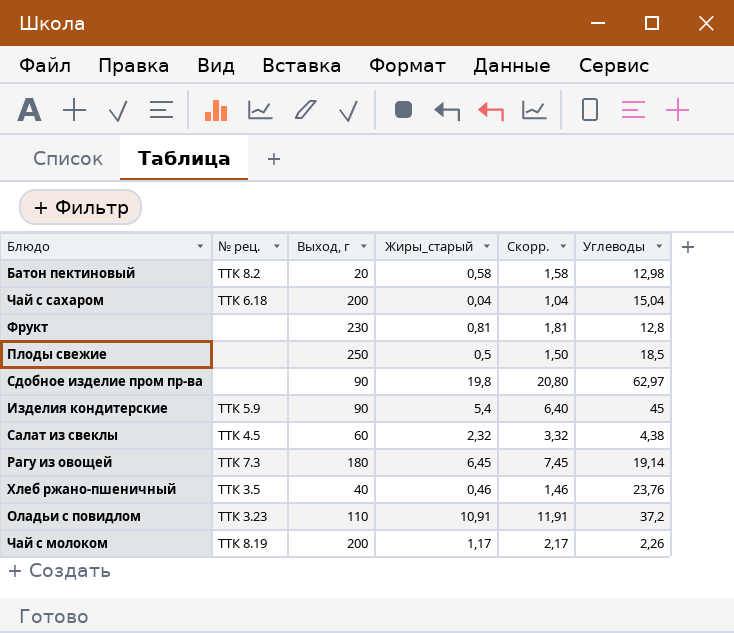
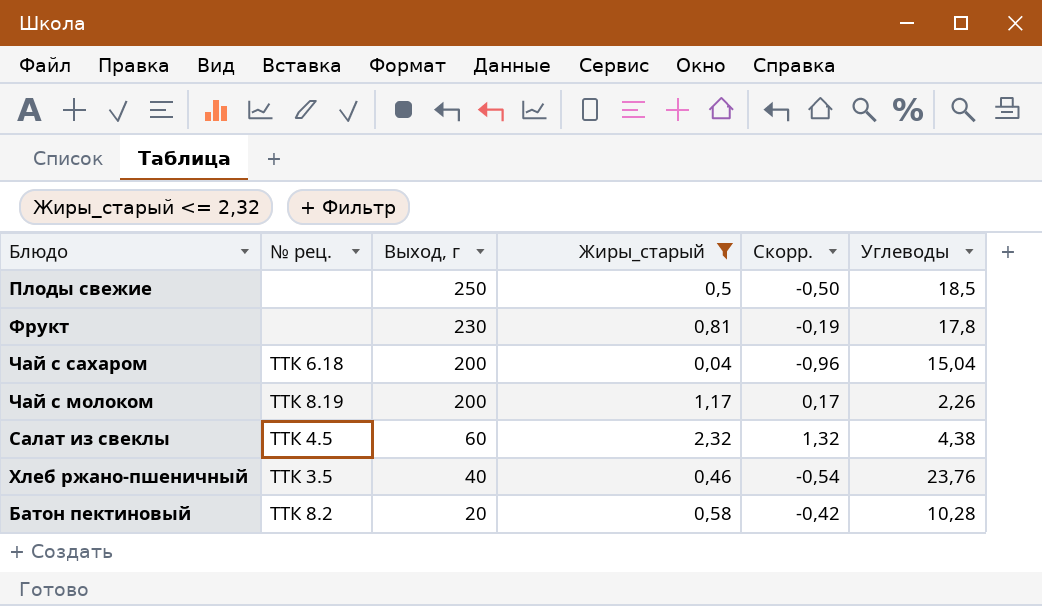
filter: none -> Жиры_старый <= 2,32
row order: none -> Выход, г descending
column Скорр. | formula: [Жиры_старый] + 1 -> [Жиры_старый] - 1
Фрукт | Углеводы: 12,8 -> 17,8
Батон пектиновый | Углеводы: 12,98 -> 10,28

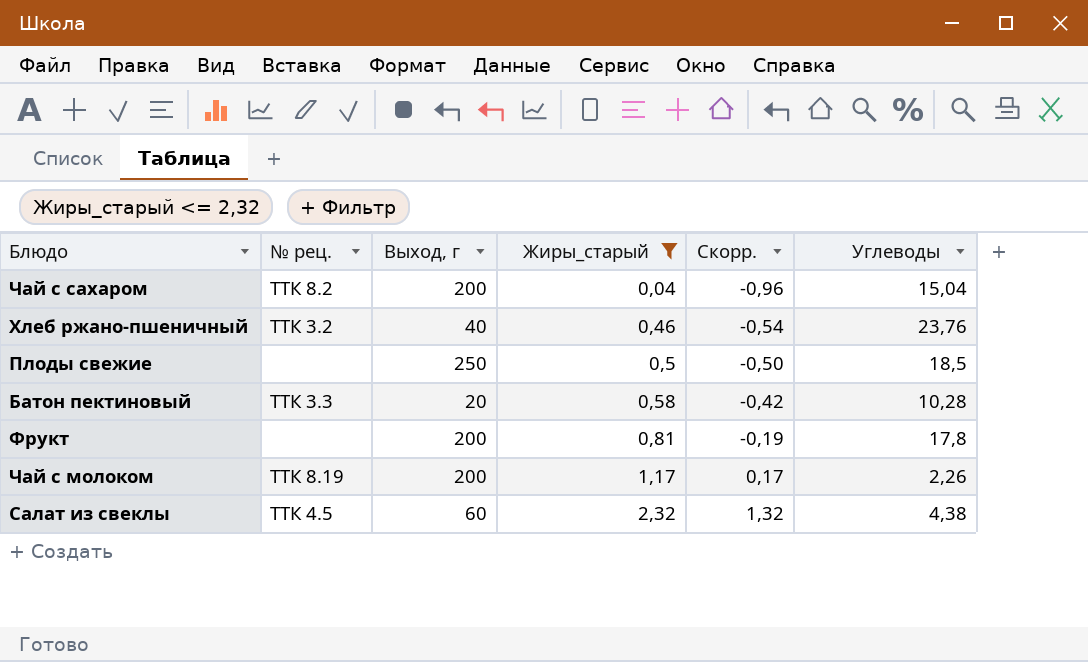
row order: Выход, г descending -> Жиры_старый ascending
Чай с сахаром | № рец.: ТТК 6.18 -> ТТК 8.2
Хлеб ржано-пшеничный | № рец.: ТТК 3.5 -> ТТК 3.2
Батон пектиновый | № рец.: ТТК 8.2 -> ТТК 3.3
Фрукт | Выход, г: 230 -> 200

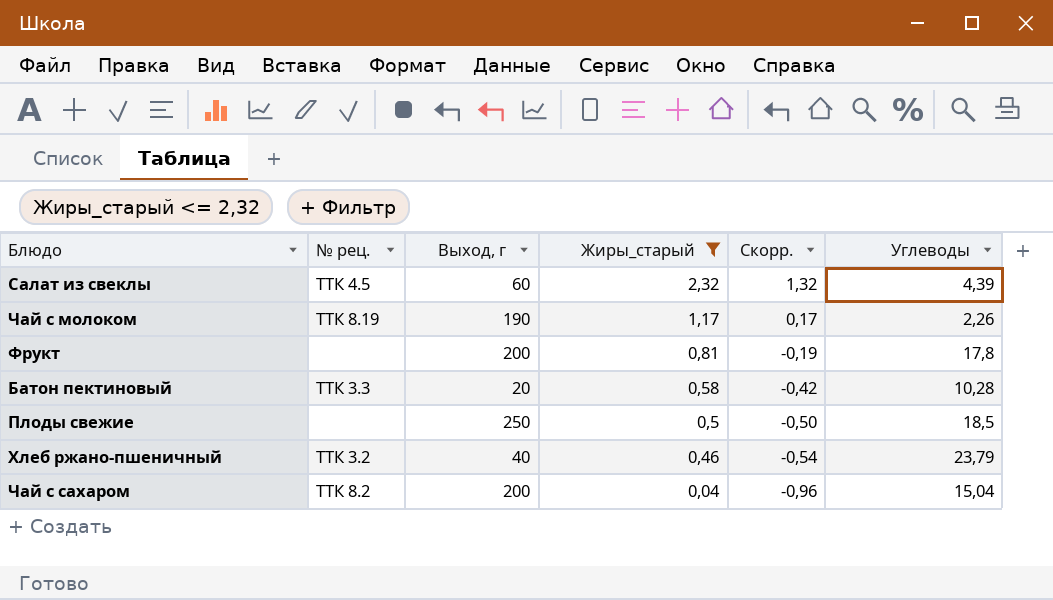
row order: Жиры_старый ascending -> Жиры_старый descending
Салат из свеклы | Углеводы: 4,38 -> 4,39
Чай с молоком | Выход, г: 200 -> 190
Хлеб ржано-пшеничный | Углеводы: 23,76 -> 23,79

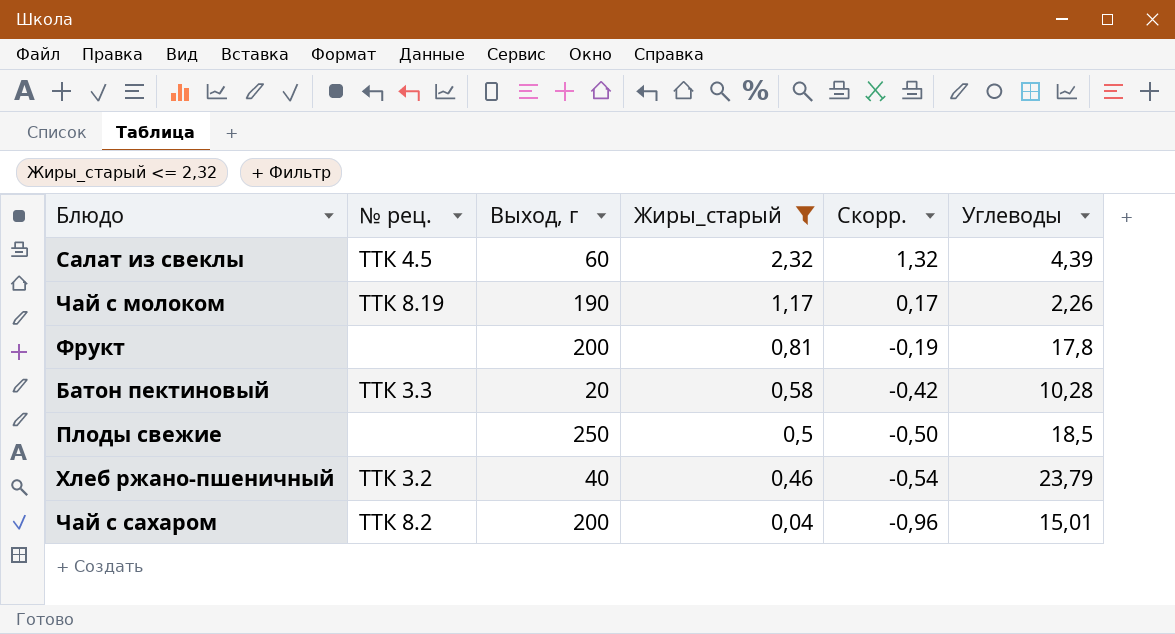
Чай с сахаром | Углеводы: 15,04 -> 15,01

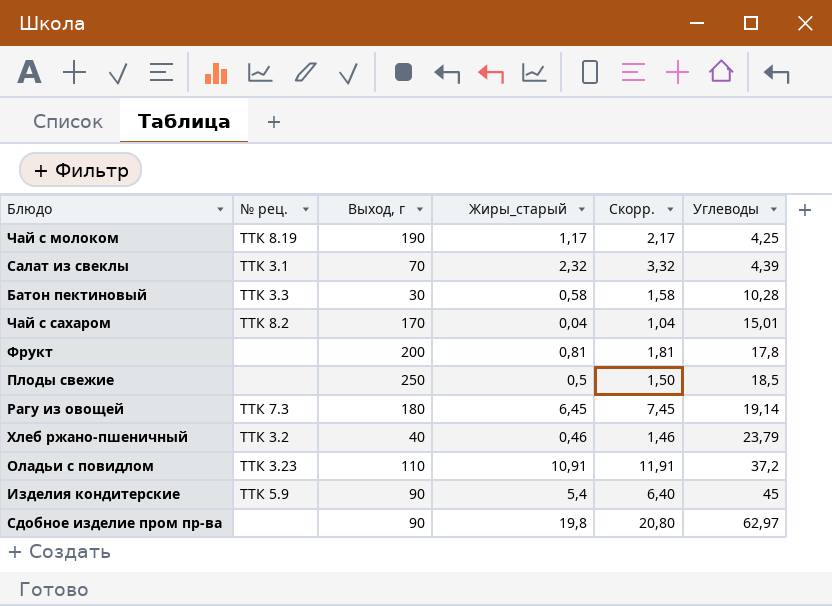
filter: Жиры_старый <= 2,32 -> none
row order: Жиры_старый descending -> Углеводы ascending
column Скорр. | formula: [Жиры_старый] - 1 -> [Жиры_старый] + 1
Чай с молоком | Углеводы: 2,26 -> 4,25
Салат из свеклы | № рец.: ТТК 4.5 -> ТТК 3.1
Салат из свеклы | Выход, г: 60 -> 70
Батон пектиновый | Выход, г: 20 -> 30
Чай с сахаром | Выход, г: 200 -> 170

